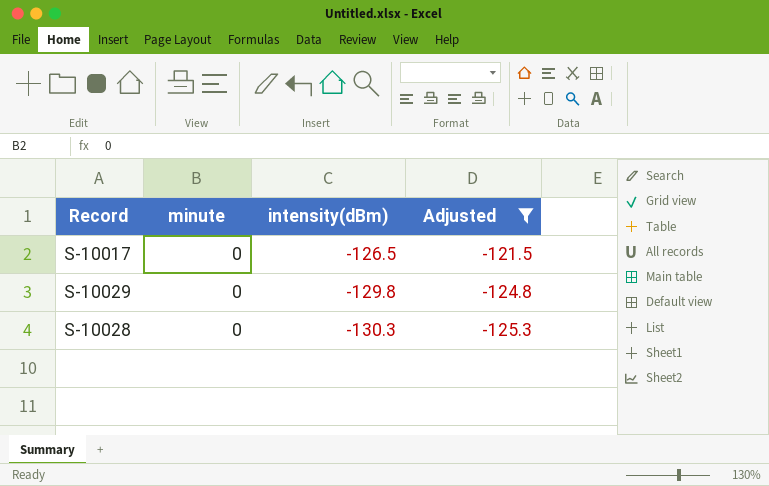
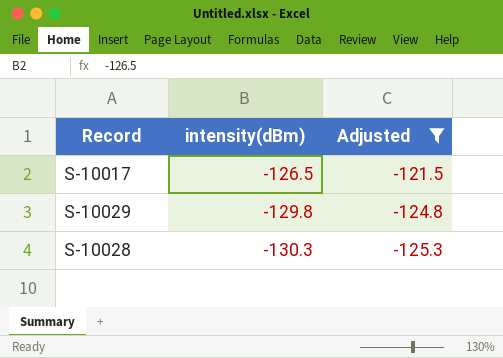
column minute | position: 2 -> none

